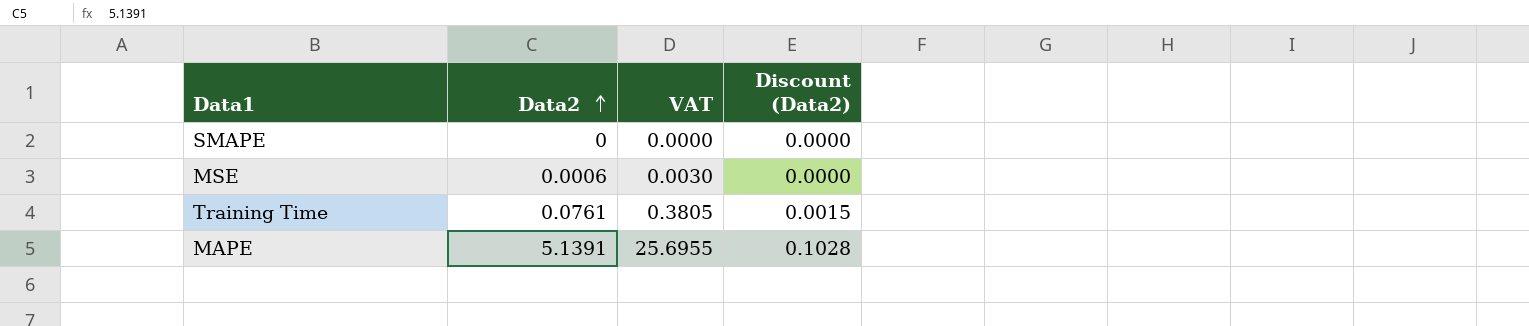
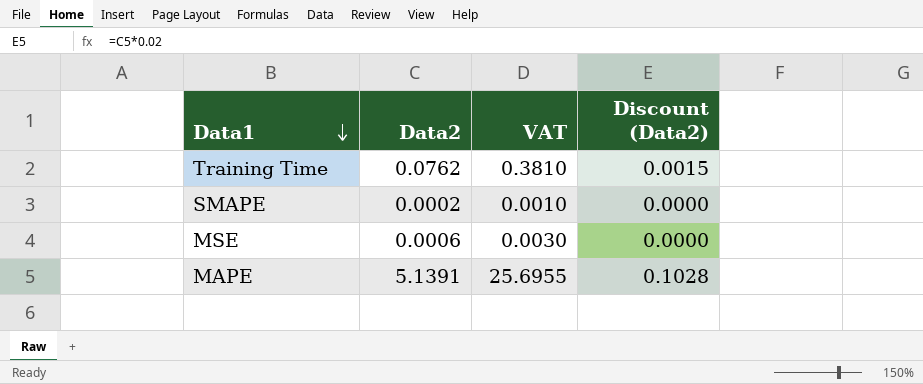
row order: Data2 ascending -> Data1 descending
Training Time | Data2: 0.0761 -> 0.0762
Training Time | VAT: 0.3805 -> 0.3810
SMAPE | Data2: 0 -> 0.0002
SMAPE | VAT: 0.0000 -> 0.0010

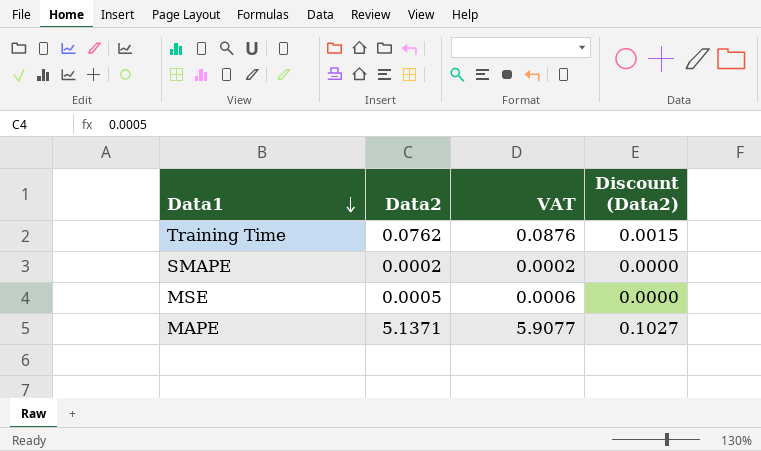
column VAT | formula: [Data2] * 5 -> [Data2] * 1.15
MSE | Data2: 0.0006 -> 0.0005
MAPE | Data2: 5.1391 -> 5.1371
MAPE | Discount (Data2): 0.1028 -> 0.1027

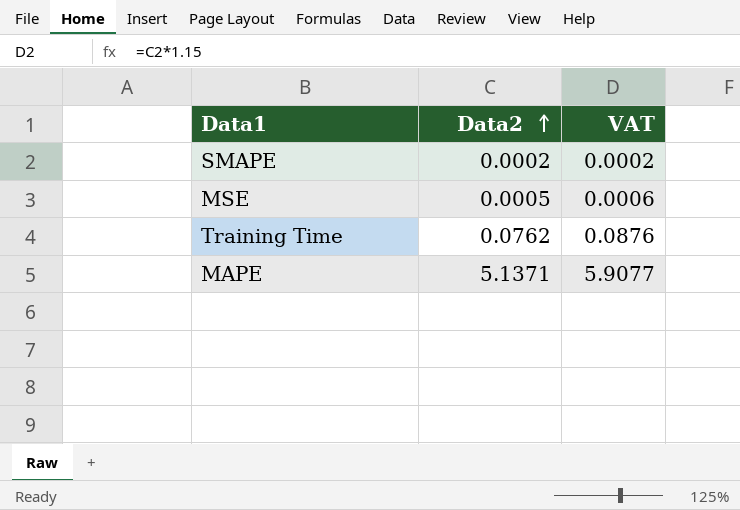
row order: Data1 descending -> Data2 ascending
column Discount (Data2) | formula: [Data2] * 0.02 -> none

